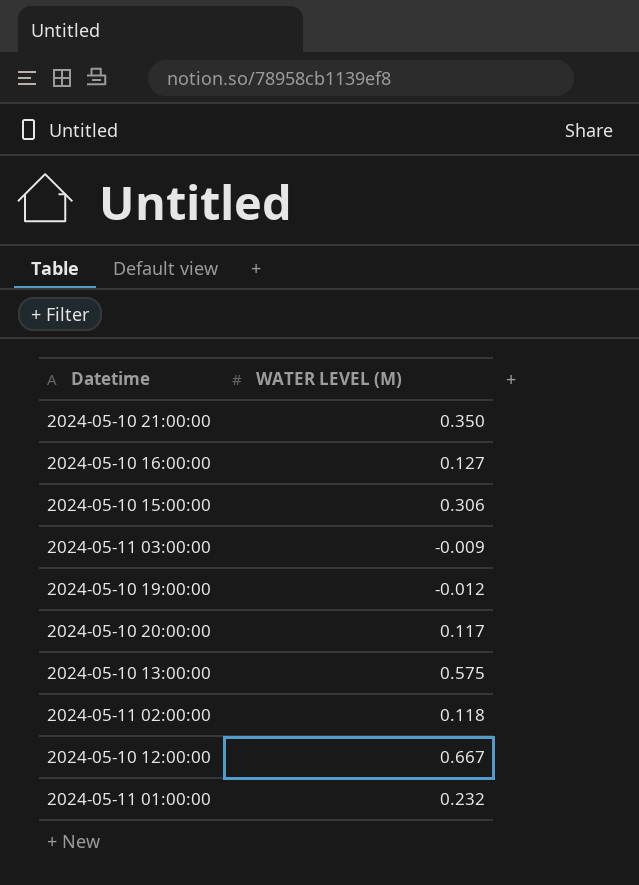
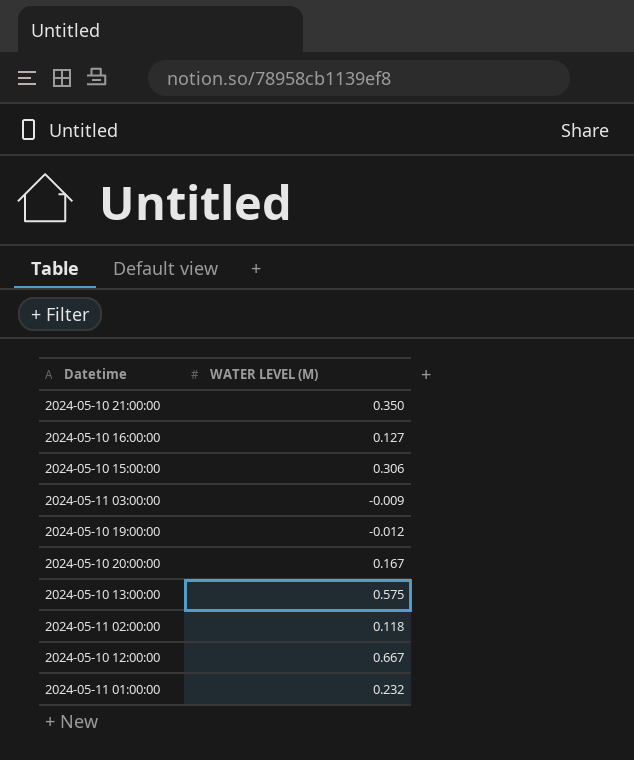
2024-05-10 20:00:00 | WATER LEVEL (M): 0.117 -> 0.167

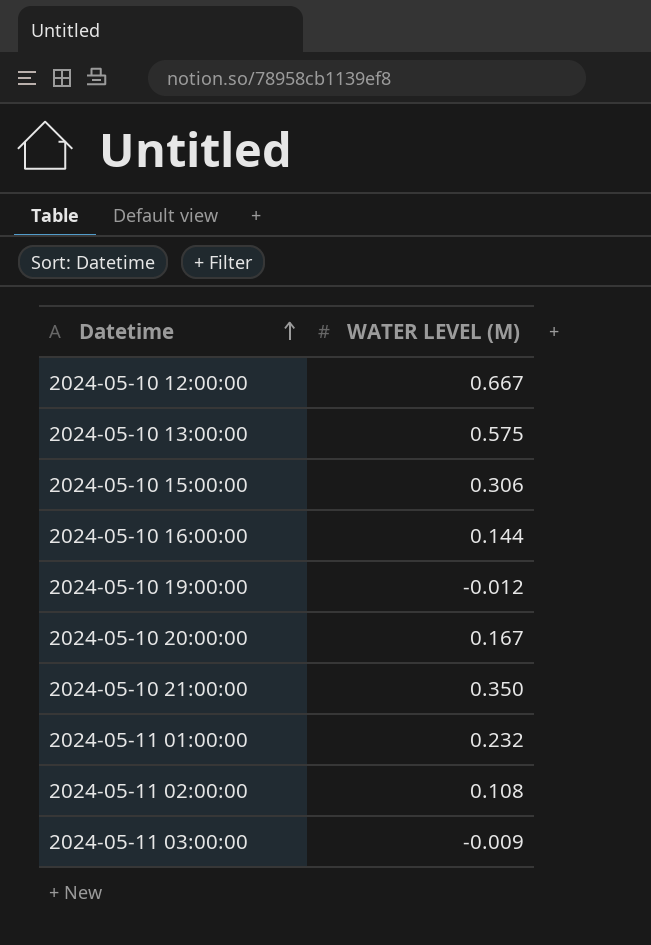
row order: none -> Datetime ascending
2024-05-10 16:00:00 | WATER LEVEL (M): 0.127 -> 0.144
2024-05-11 02:00:00 | WATER LEVEL (M): 0.118 -> 0.108

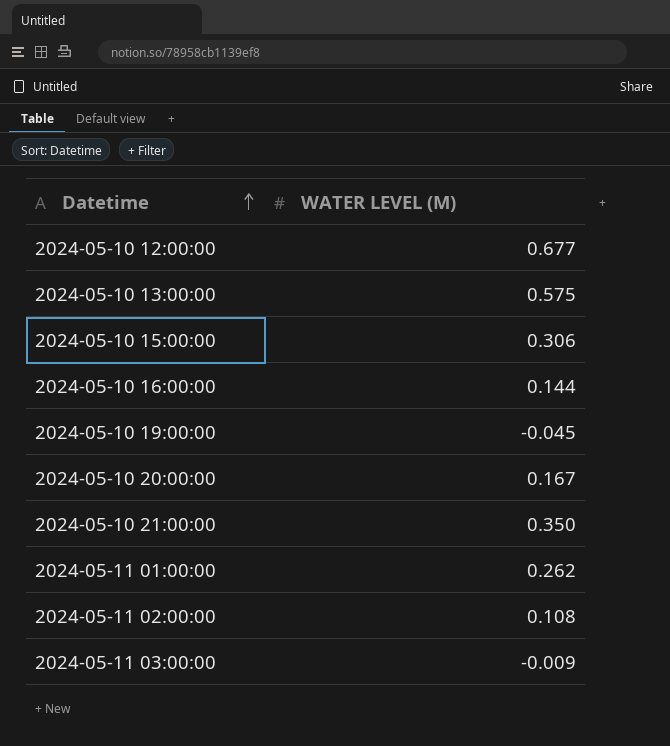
2024-05-10 12:00:00 | WATER LEVEL (M): 0.667 -> 0.677
2024-05-10 19:00:00 | WATER LEVEL (M): -0.012 -> -0.045
2024-05-11 01:00:00 | WATER LEVEL (M): 0.232 -> 0.262

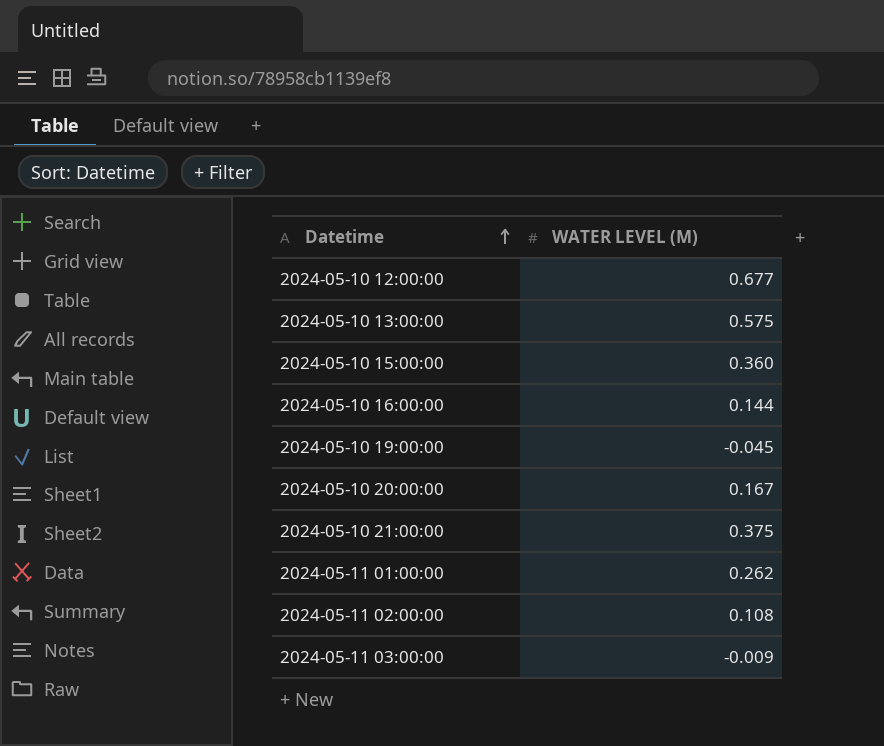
2024-05-10 15:00:00 | WATER LEVEL (M): 0.306 -> 0.360
2024-05-10 21:00:00 | WATER LEVEL (M): 0.350 -> 0.375

